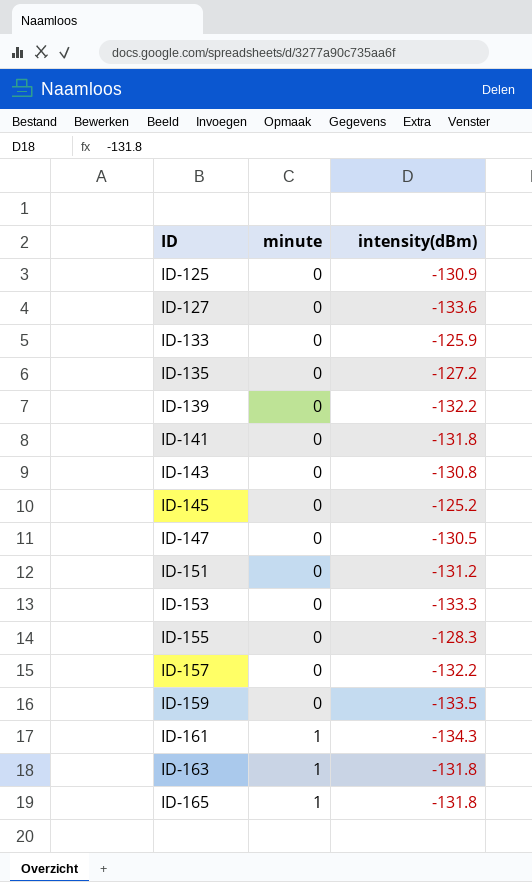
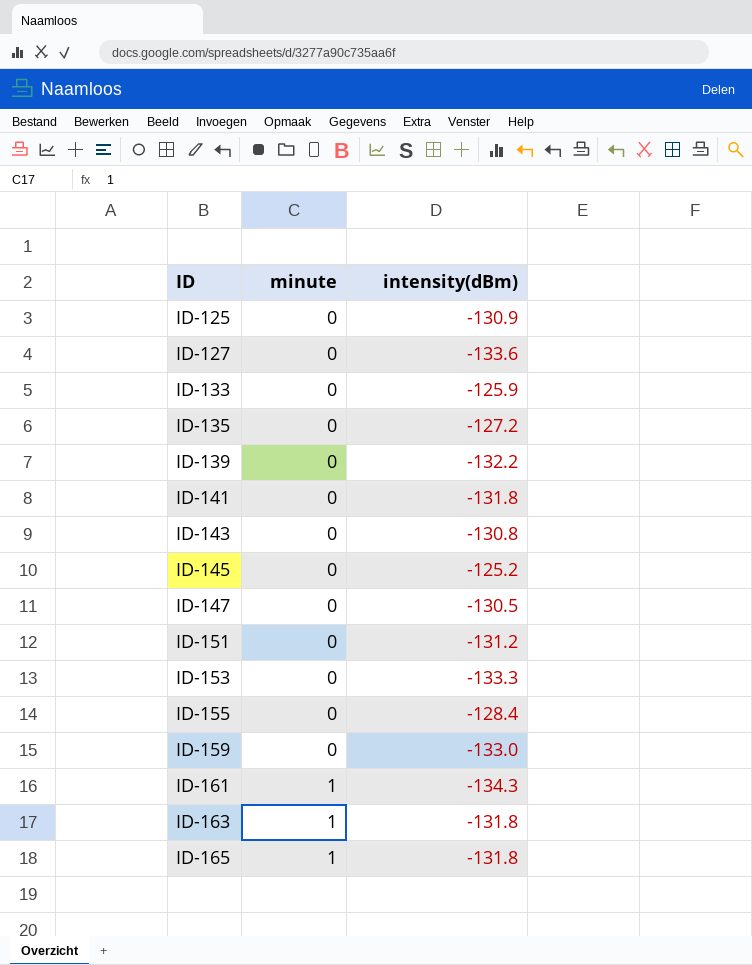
row ID-157: 0 | -132.2 -> none
ID-155 | intensity(dBm): -128.3 -> -128.4
ID-159 | intensity(dBm): -133.5 -> -133.0

